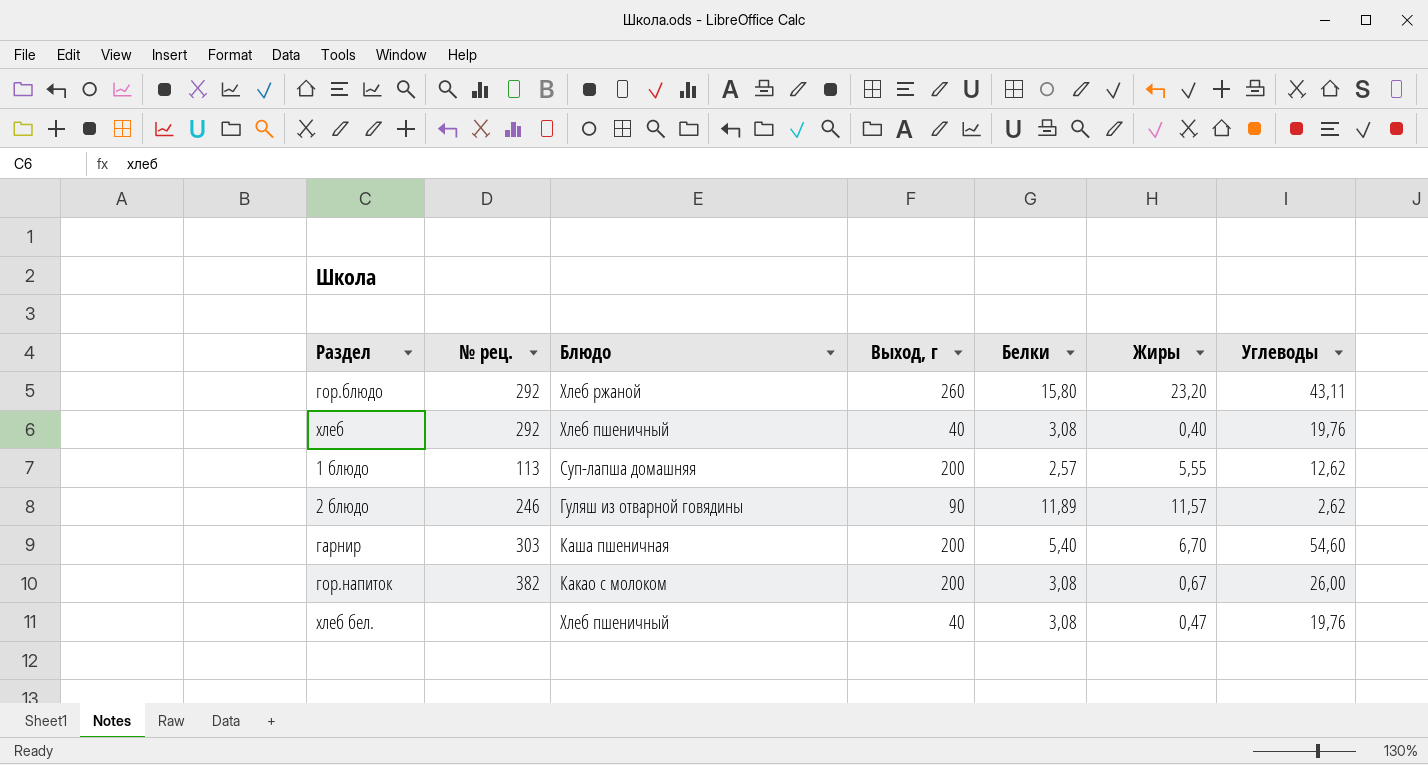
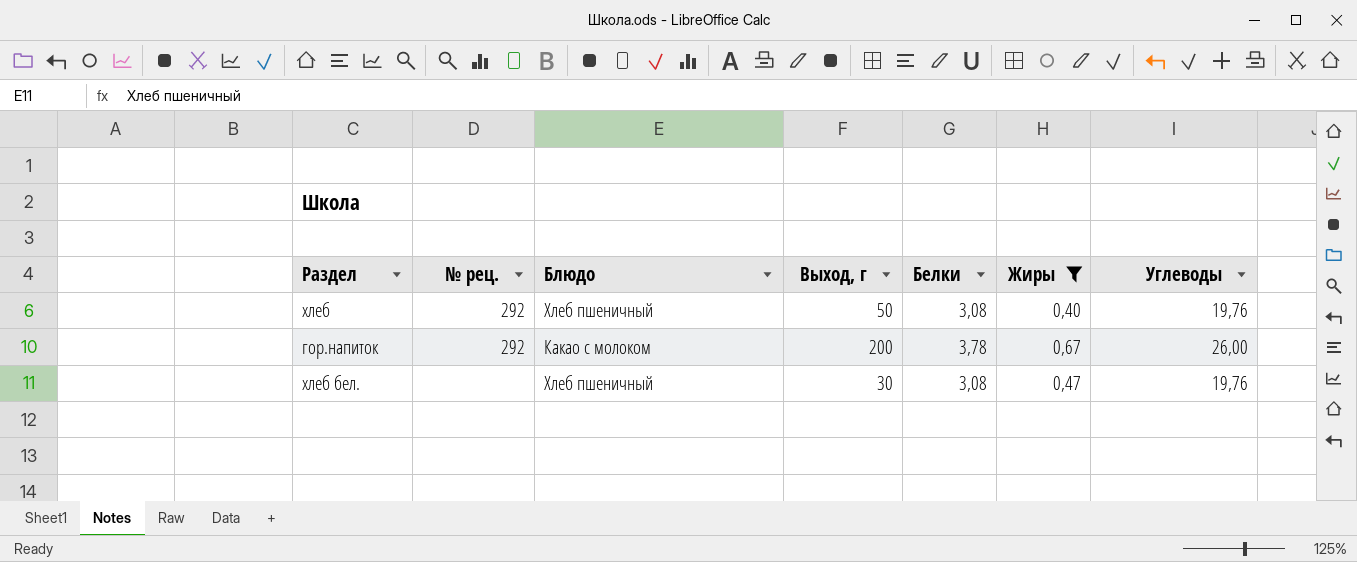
filter: none -> Жиры <= 0,67
хлеб | Выход, г: 40 -> 50
гор.напиток | № рец.: 382 -> 292
гор.напиток | Белки: 3,08 -> 3,78
хлеб бел. | Выход, г: 40 -> 30

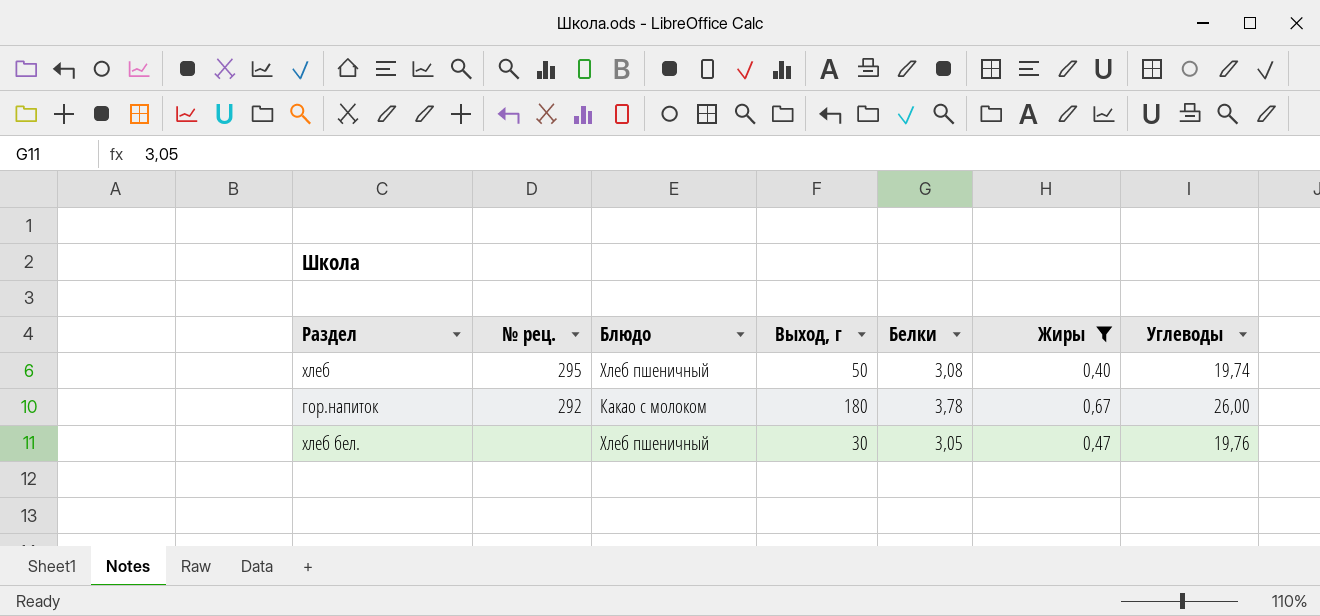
хлеб | № рец.: 292 -> 295
хлеб | Углеводы: 19,76 -> 19,74
гор.напиток | Выход, г: 200 -> 180
хлеб бел. | Белки: 3,08 -> 3,05

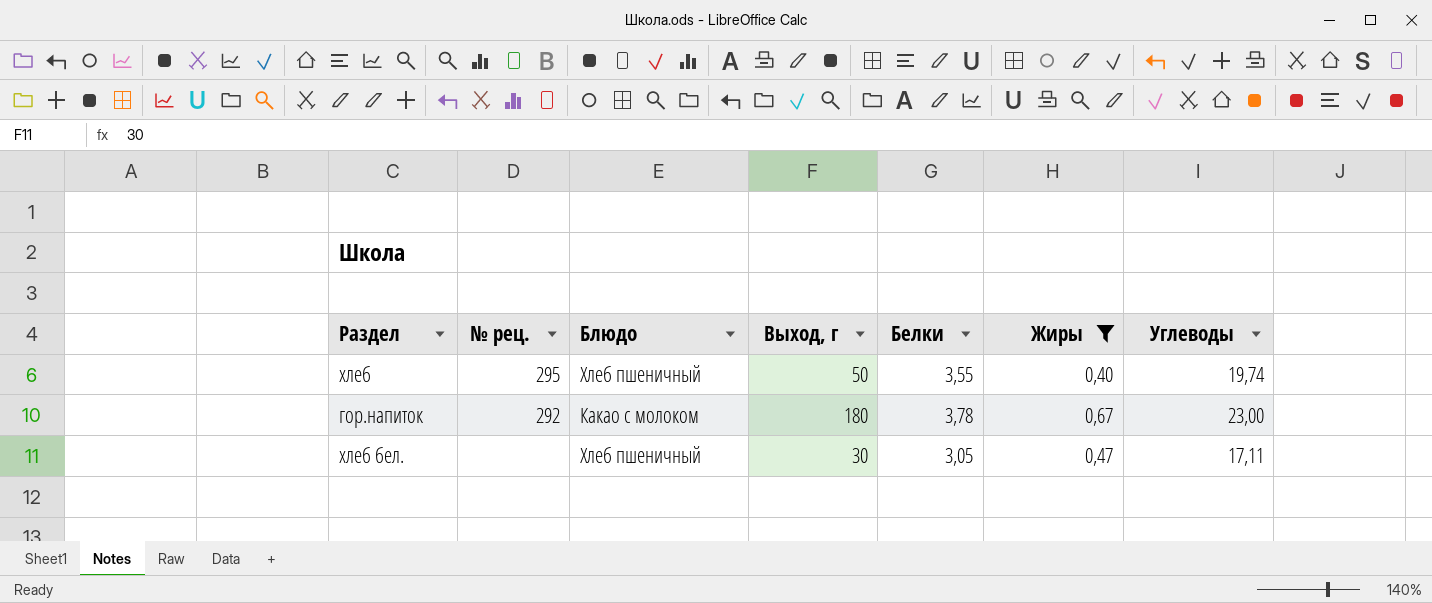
хлеб | Белки: 3,08 -> 3,55
гор.напиток | Углеводы: 26,00 -> 23,00
хлеб бел. | Углеводы: 19,76 -> 17,11

